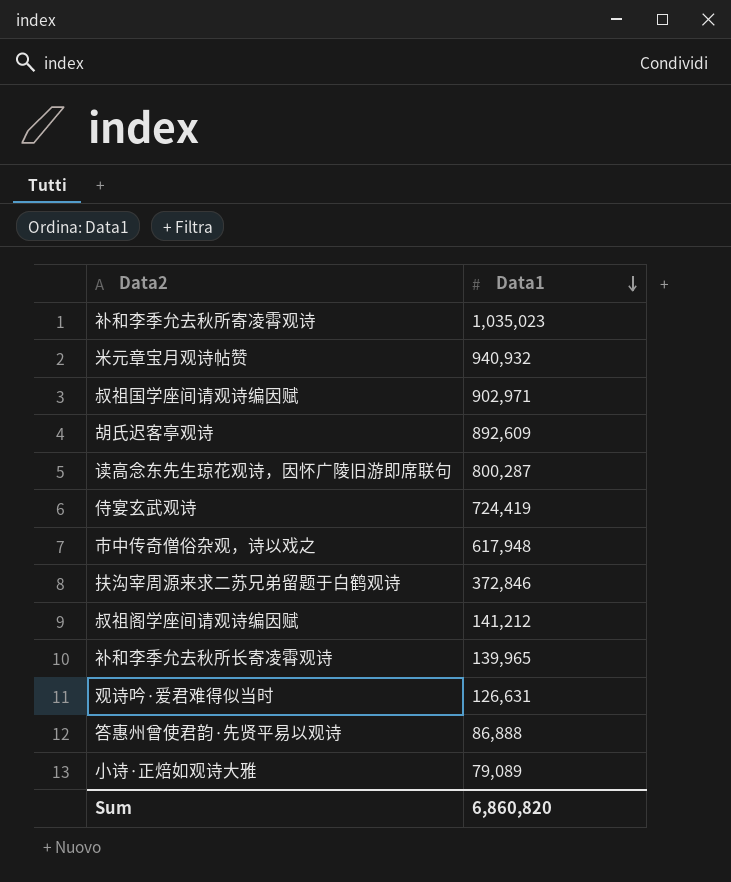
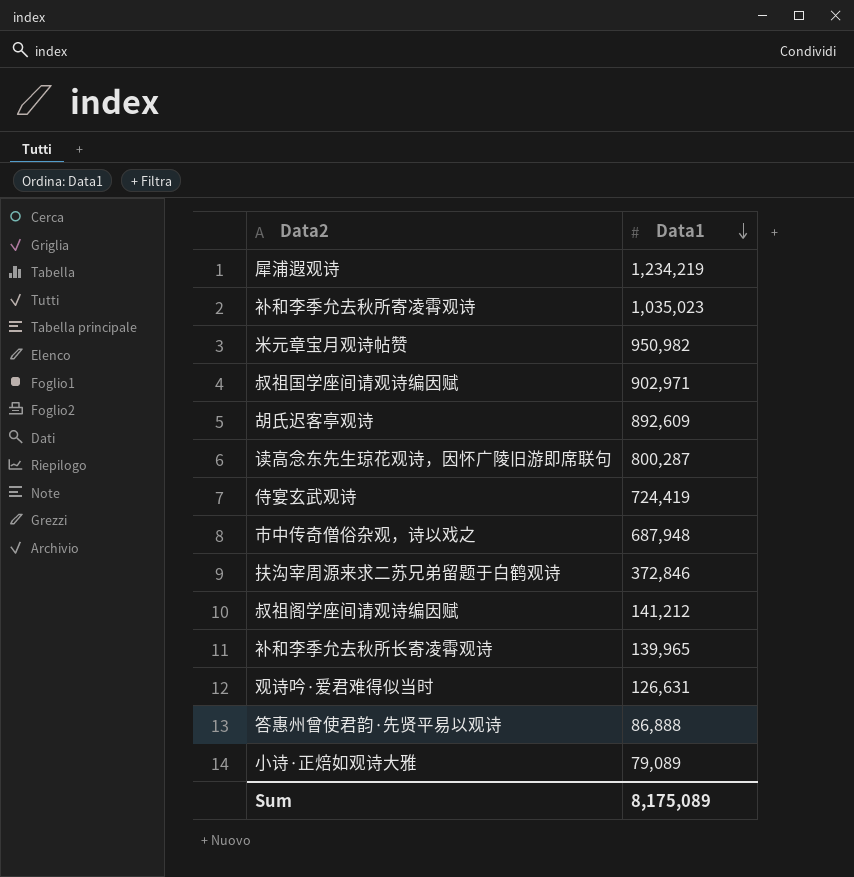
row 犀浦遐观诗: none -> 1,234,219
米元章宝月观诗帖赞 | Data1: 940,932 -> 950,982
市中传奇僧俗杂观，诗以戏之 | Data1: 617,948 -> 687,948
Sum | Data1: 6,860,820 -> 8,175,089

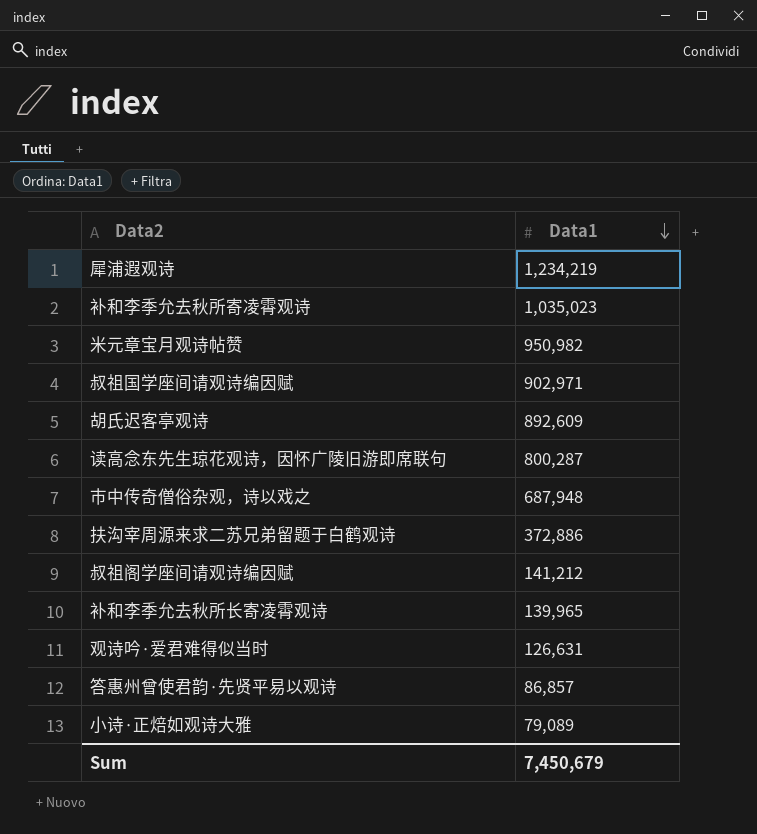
row 侍宴玄武观诗: 724,419 -> none
扶沟宰周源来求二苏兄弟留题于白鹤观诗 | Data1: 372,846 -> 372,886
答惠州曾使君韵·先贤平易以观诗 | Data1: 86,888 -> 86,857
Sum | Data1: 8,175,089 -> 7,450,679

